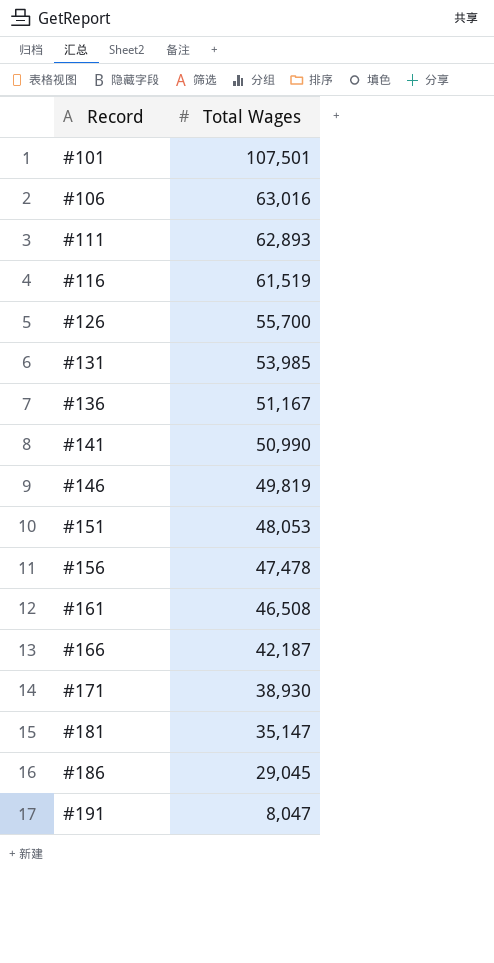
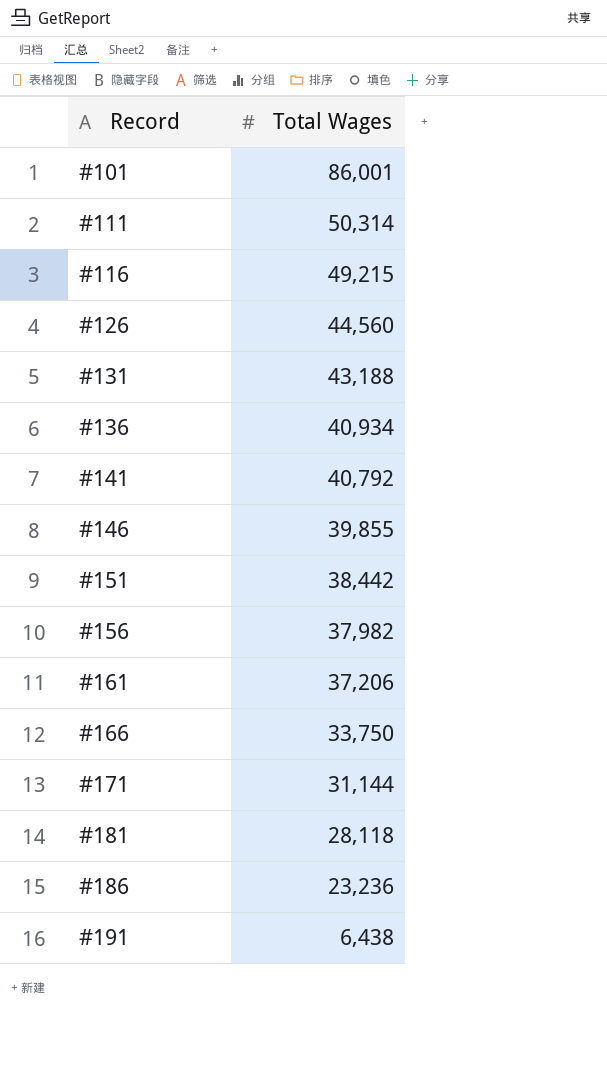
row #106: 63,016 -> none
#101 | Total Wages: 107,501 -> 86,001
#111 | Total Wages: 62,893 -> 50,314
#116 | Total Wages: 61,519 -> 49,215
#126 | Total Wages: 55,700 -> 44,560
#131 | Total Wages: 53,985 -> 43,188
#136 | Total Wages: 51,167 -> 40,934
#141 | Total Wages: 50,990 -> 40,792
#146 | Total Wages: 49,819 -> 39,855
#151 | Total Wages: 48,053 -> 38,442
#156 | Total Wages: 47,478 -> 37,982
#161 | Total Wages: 46,508 -> 37,206
#166 | Total Wages: 42,187 -> 33,750
#171 | Total Wages: 38,930 -> 31,144
#181 | Total Wages: 35,147 -> 28,118
#186 | Total Wages: 29,045 -> 23,236
#191 | Total Wages: 8,047 -> 6,438

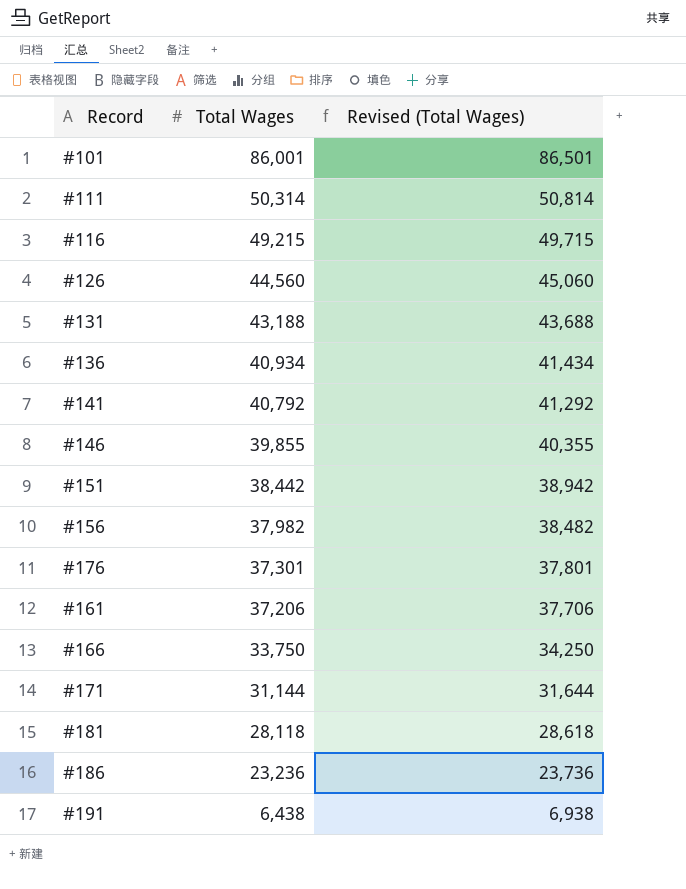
column Revised (Total Wages) | formula: none -> [Total Wages] + 500
row #176: none -> 37,301 | 37,801

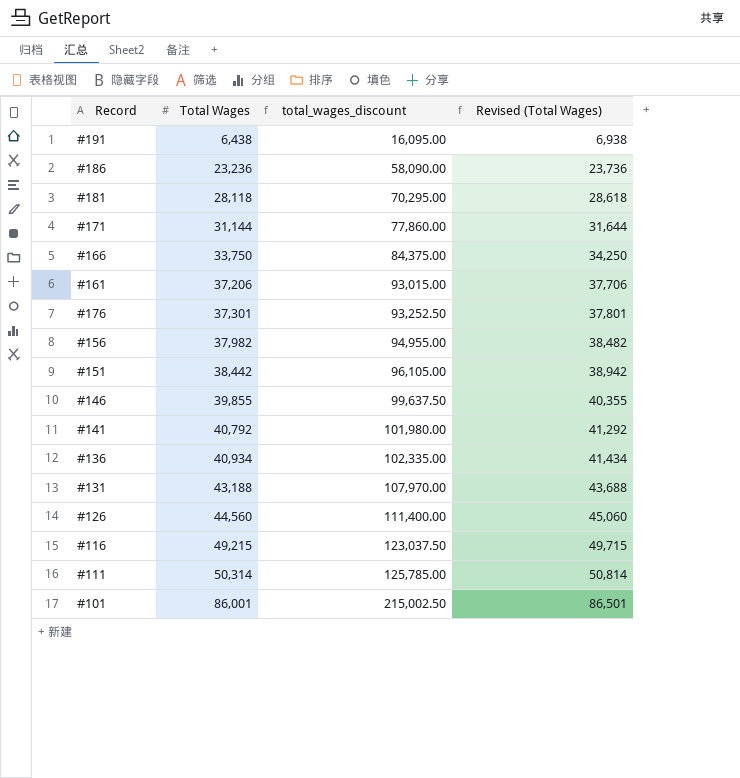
row order: Total Wages descending -> Total Wages ascending
column total_wages_discount | formula: none -> [Total Wages] * 2.5

